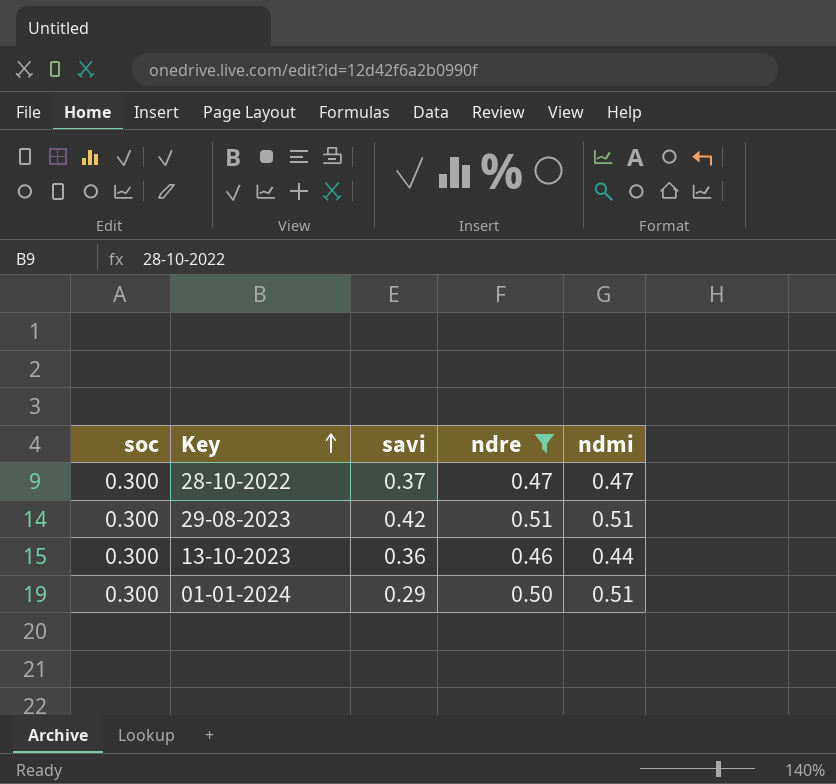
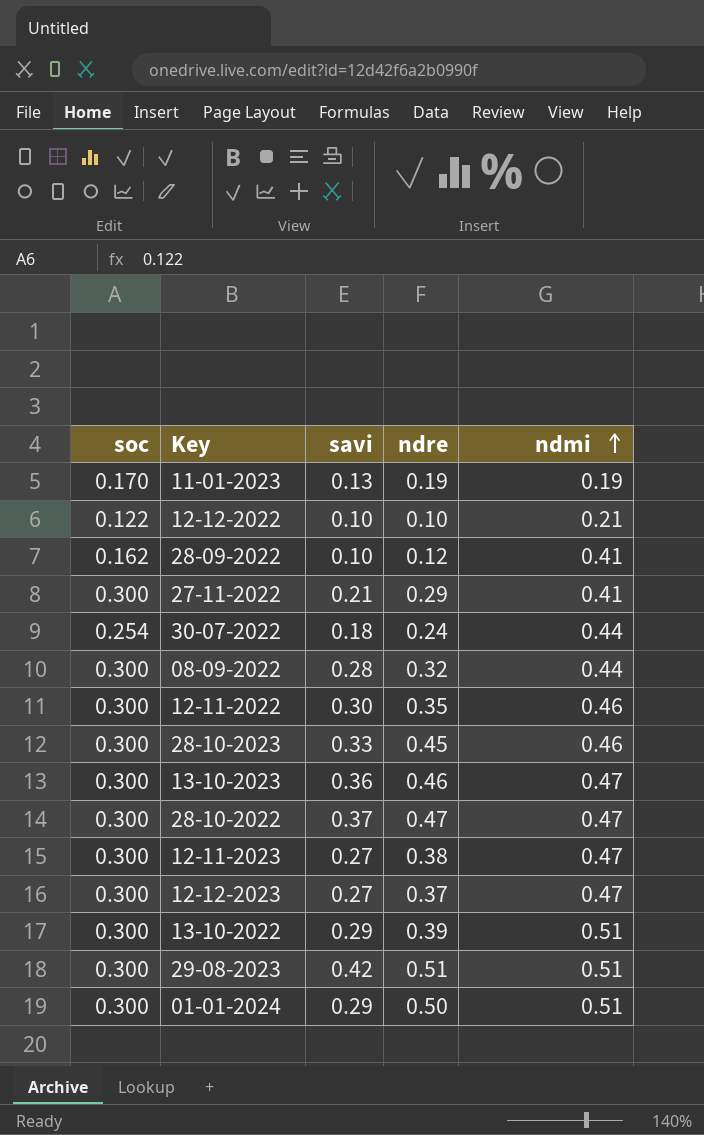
filter: ndre >= 0.46 -> none
row order: Key ascending -> ndmi ascending
13-10-2023 | ndmi: 0.44 -> 0.47

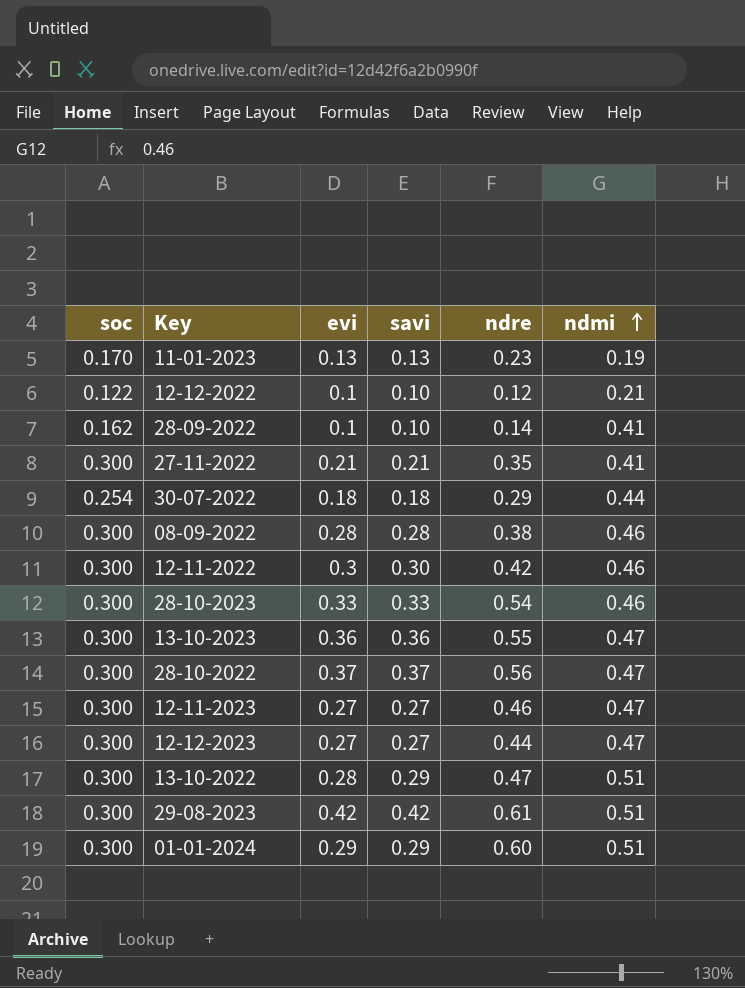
column evi | position: none -> 3
11-01-2023 | ndre: 0.19 -> 0.23
12-12-2022 | ndre: 0.10 -> 0.12
28-09-2022 | ndre: 0.12 -> 0.14
27-11-2022 | ndre: 0.29 -> 0.35
30-07-2022 | ndre: 0.24 -> 0.29
08-09-2022 | ndre: 0.32 -> 0.38
08-09-2022 | ndmi: 0.44 -> 0.46
12-11-2022 | ndre: 0.35 -> 0.42
28-10-2023 | ndre: 0.45 -> 0.54
13-10-2023 | ndre: 0.46 -> 0.55
28-10-2022 | ndre: 0.47 -> 0.56
12-11-2023 | ndre: 0.38 -> 0.46
12-12-2023 | ndre: 0.37 -> 0.44
13-10-2022 | ndre: 0.39 -> 0.47
29-08-2023 | ndre: 0.51 -> 0.61
01-01-2024 | ndre: 0.50 -> 0.60

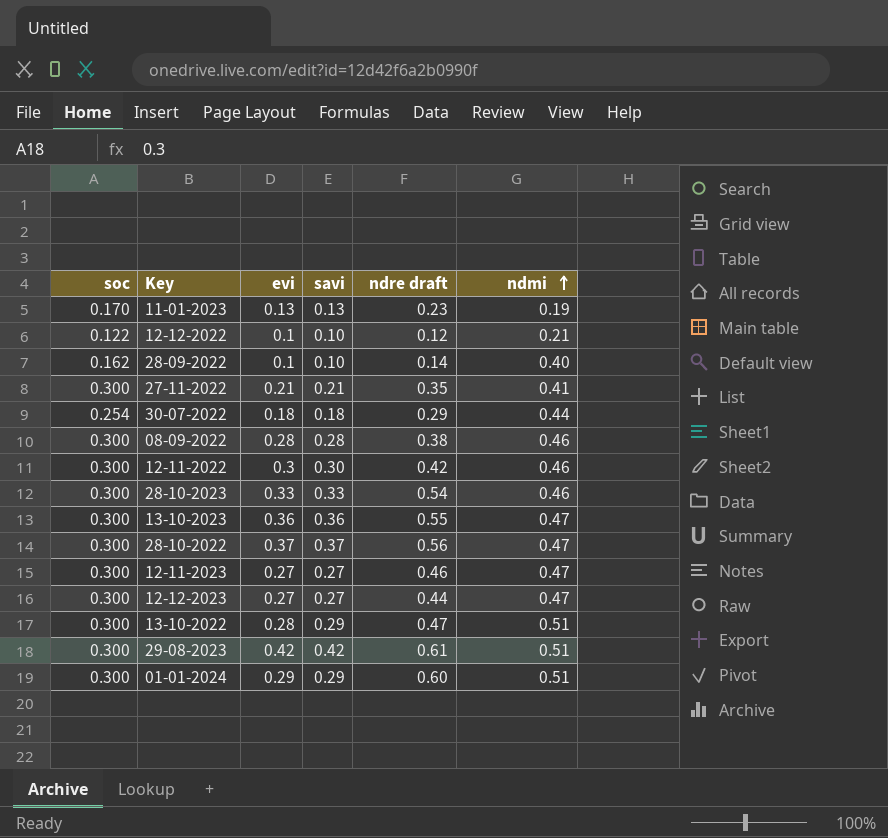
column name: ndre -> ndre draft
28-09-2022 | ndmi: 0.41 -> 0.40

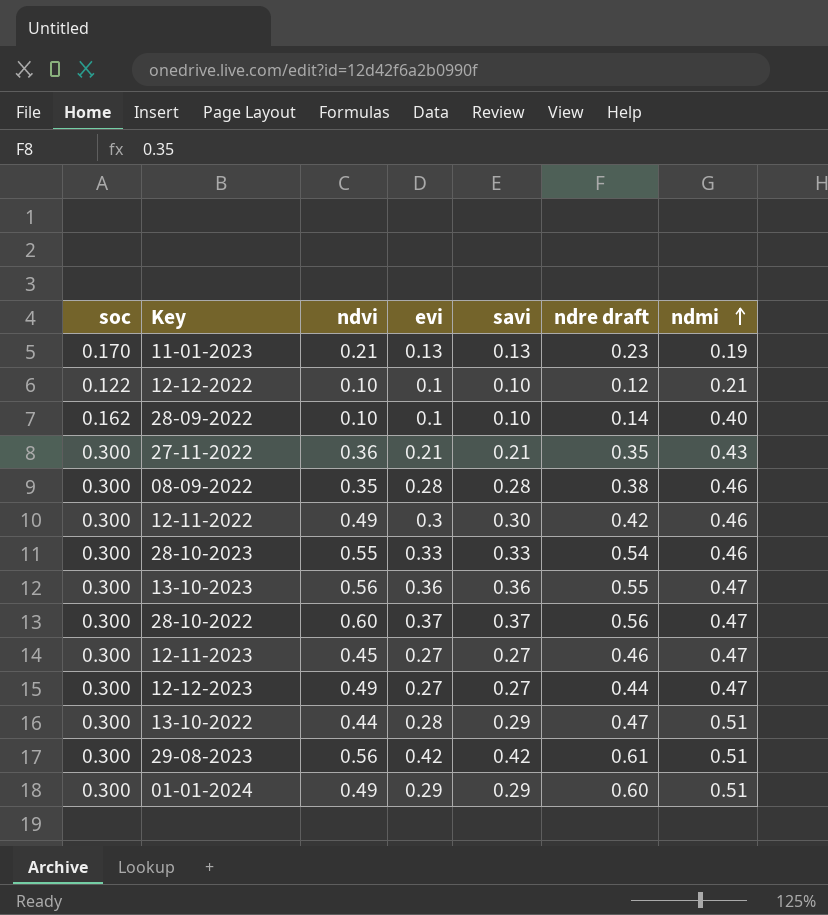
column ndvi | position: none -> 3
row 30-07-2022: 0.254 | 0.18 | 0.18 | 0.29 | 0.44 -> none
27-11-2022 | ndmi: 0.41 -> 0.43

